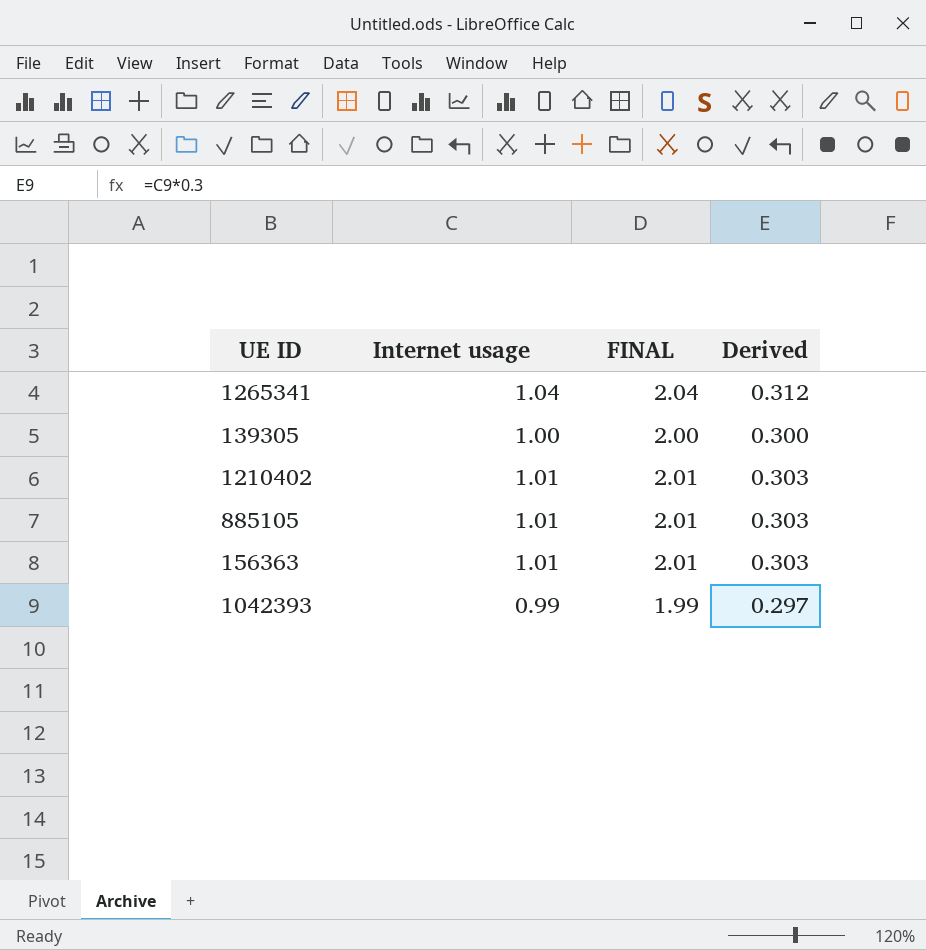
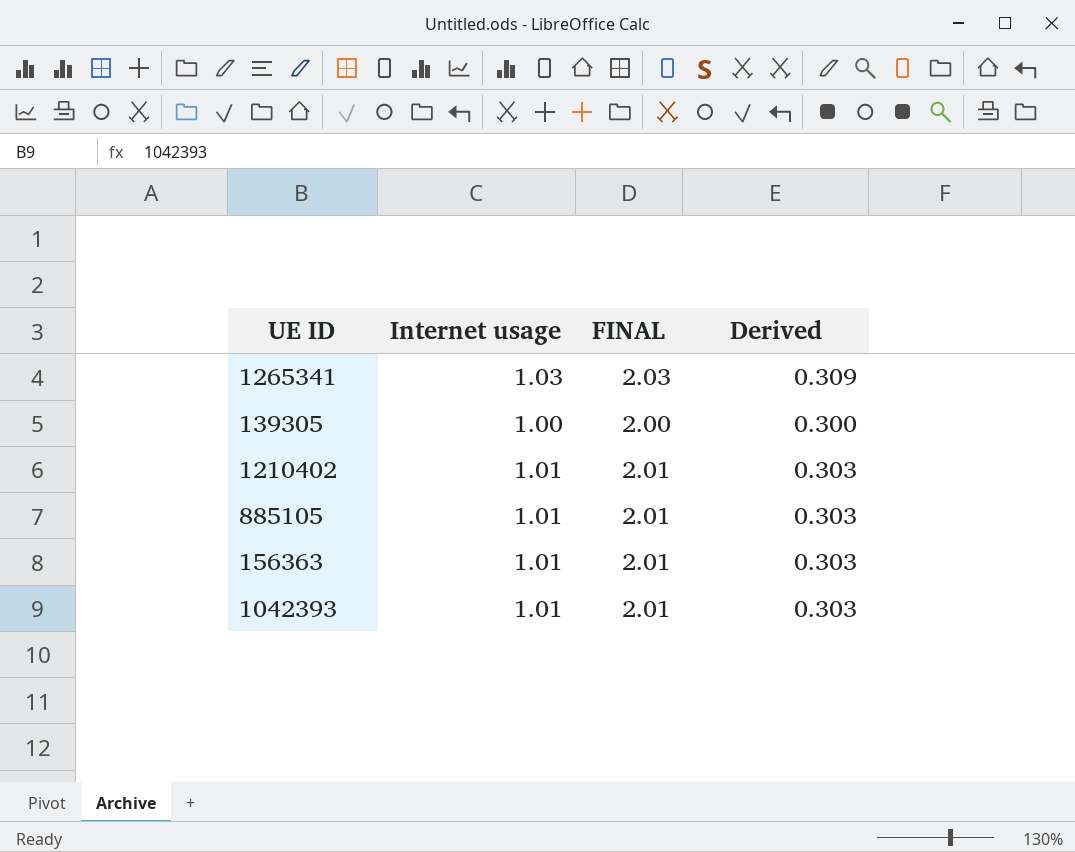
1265341 | Internet usage: 1.04 -> 1.03
1265341 | FINAL: 2.04 -> 2.03
1265341 | Derived: 0.312 -> 0.309
1042393 | Internet usage: 0.99 -> 1.01
1042393 | FINAL: 1.99 -> 2.01
1042393 | Derived: 0.297 -> 0.303

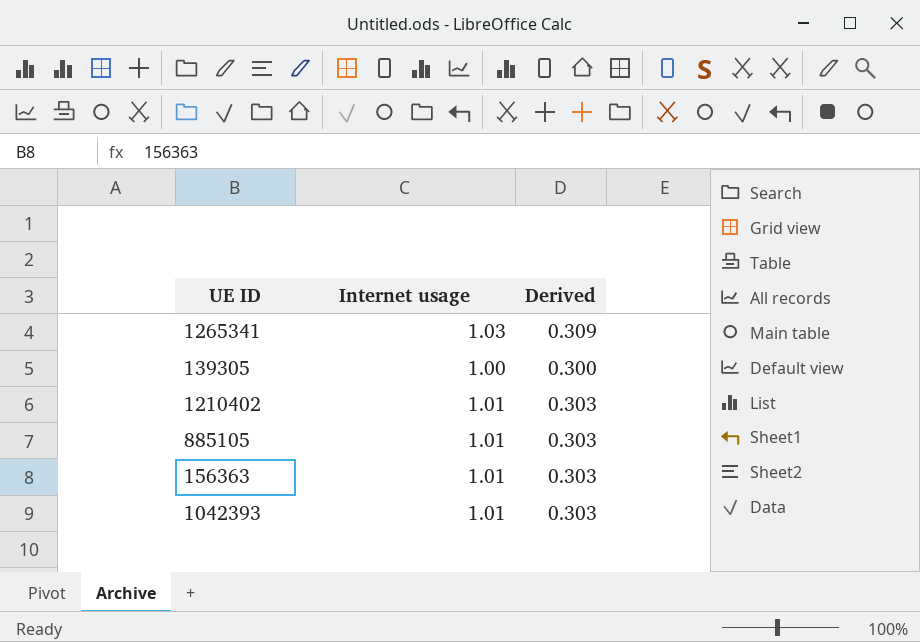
column FINAL | formula: [Internet usage] + 1 -> none

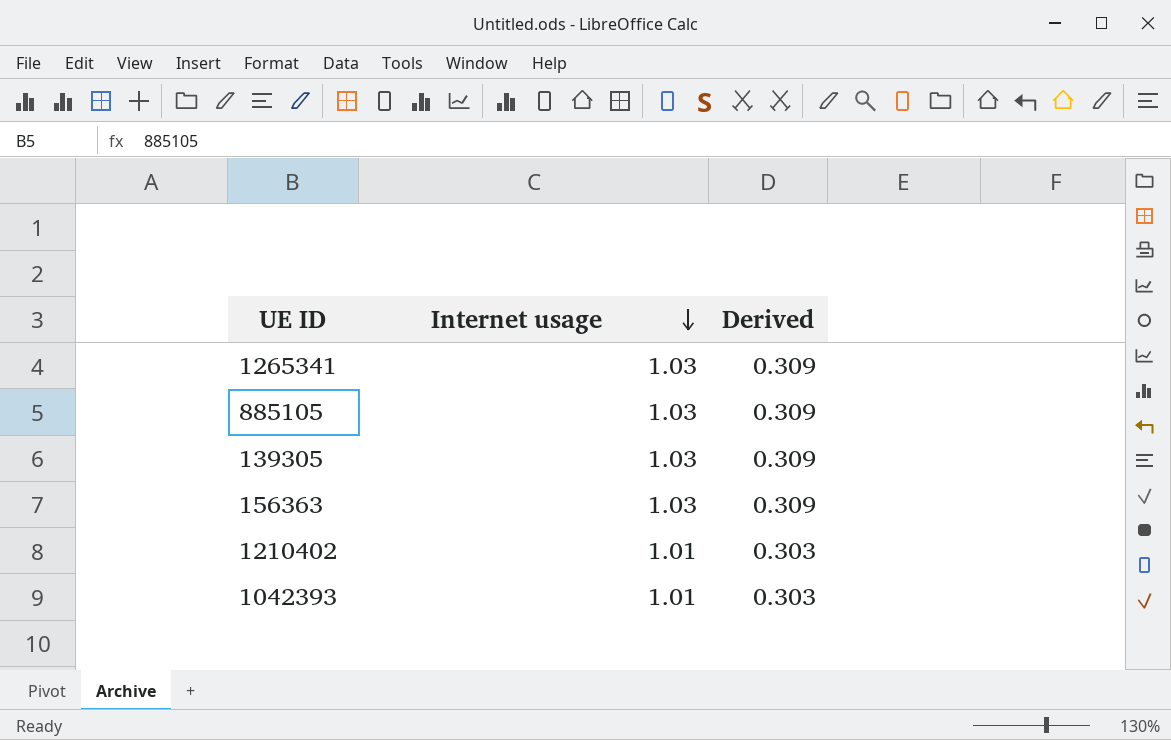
row order: none -> Internet usage descending
885105 | Internet usage: 1.01 -> 1.03
885105 | Derived: 0.303 -> 0.309
139305 | Internet usage: 1.00 -> 1.03
139305 | Derived: 0.300 -> 0.309
156363 | Internet usage: 1.01 -> 1.03
156363 | Derived: 0.303 -> 0.309

